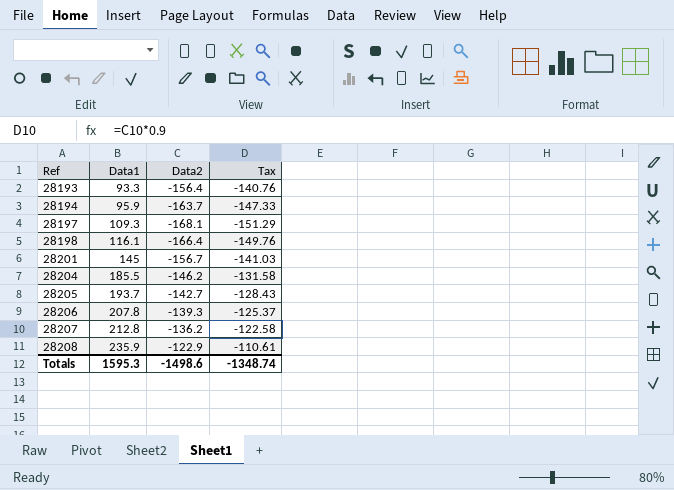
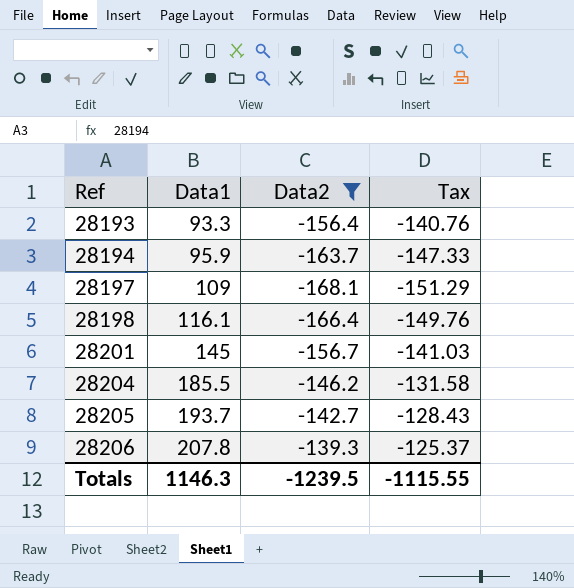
filter: none -> Data2 <= -139.3
28197 | Data1: 109.3 -> 109
Totals | Data1: 1595.3 -> 1146.3
Totals | Data2: -1498.6 -> -1239.5
Totals | Tax: -1348.74 -> -1115.55

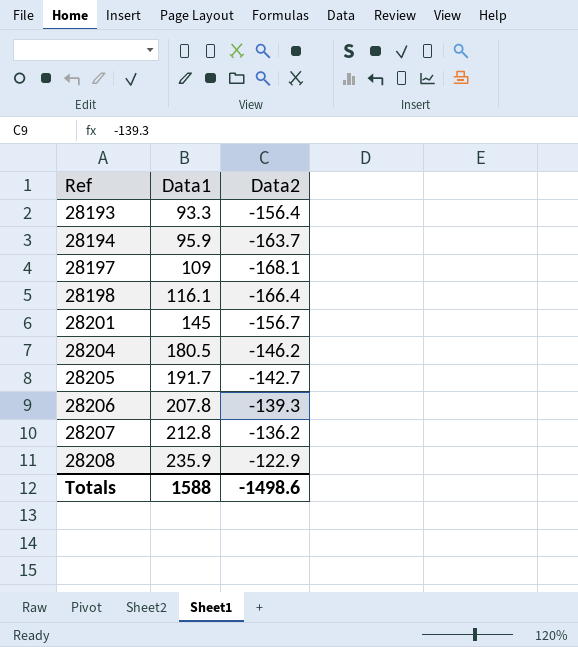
filter: Data2 <= -139.3 -> none
column Tax | formula: [Data2] * 0.9 -> none
28204 | Data1: 185.5 -> 180.5
28205 | Data1: 193.7 -> 191.7
Totals | Data1: 1146.3 -> 1588
Totals | Data2: -1239.5 -> -1498.6

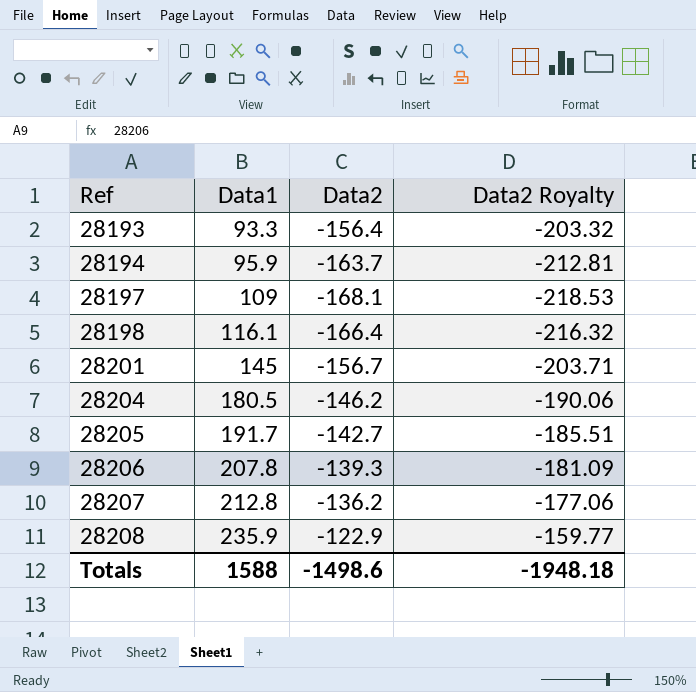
column Data2 Royalty | formula: none -> [Data2] * 1.3

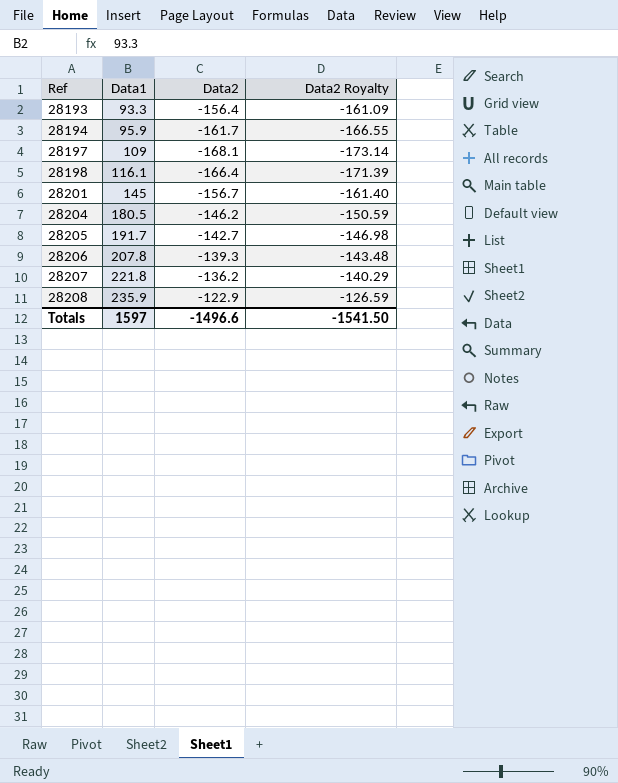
column Data2 Royalty | formula: [Data2] * 1.3 -> [Data2] * 1.03
28194 | Data2: -163.7 -> -161.7
28207 | Data1: 212.8 -> 221.8
Totals | Data1: 1588 -> 1597
Totals | Data2: -1498.6 -> -1496.6
Totals | Data2 Royalty: -1948.18 -> -1541.50

